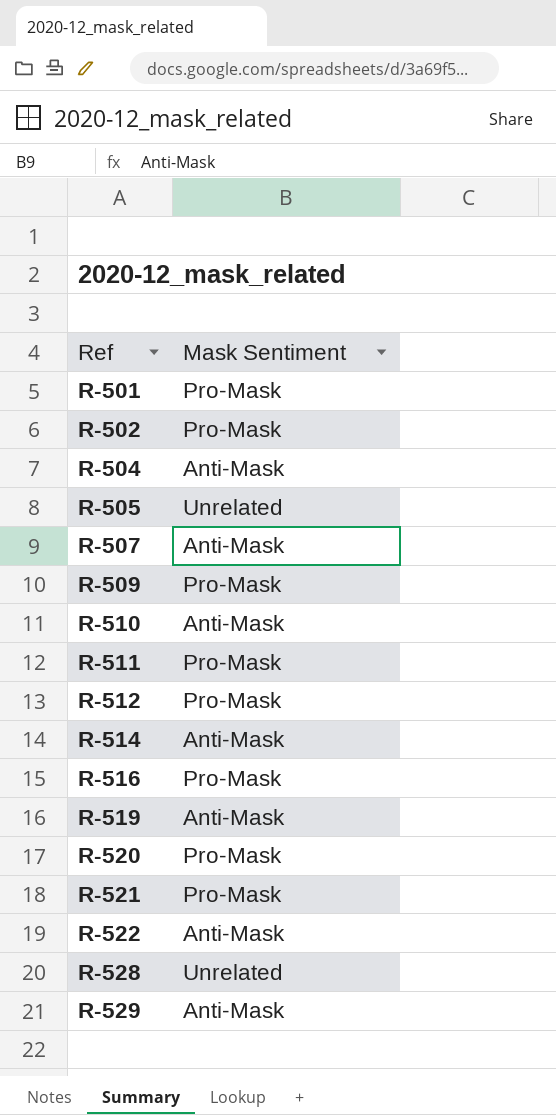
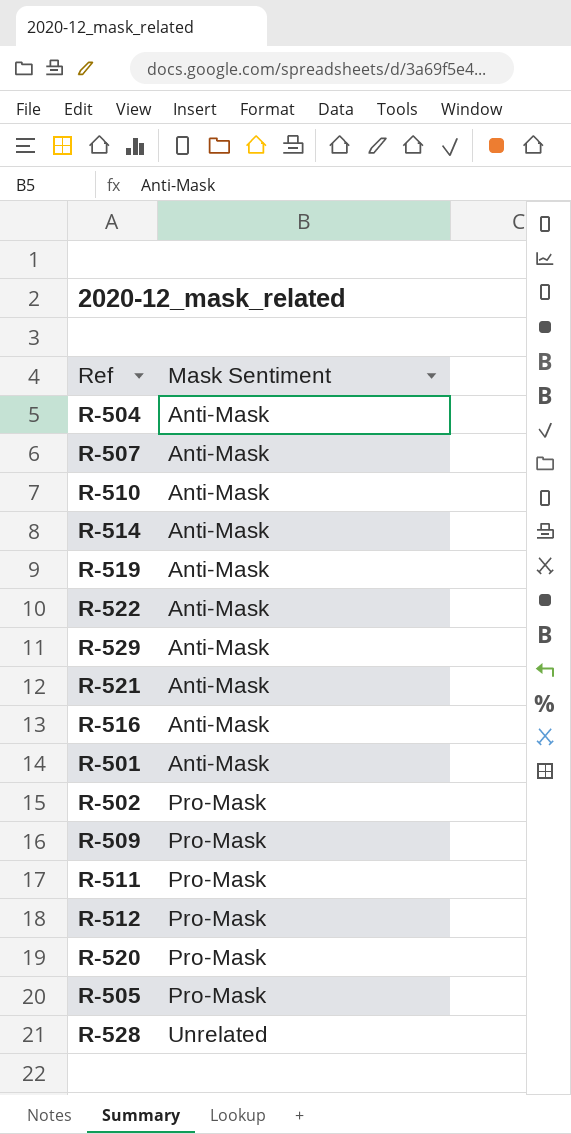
row order: Ref ascending -> Mask Sentiment ascending
R-521 | Mask Sentiment: Pro-Mask -> Anti-Mask
R-516 | Mask Sentiment: Pro-Mask -> Anti-Mask
R-501 | Mask Sentiment: Pro-Mask -> Anti-Mask
R-505 | Mask Sentiment: Unrelated -> Pro-Mask

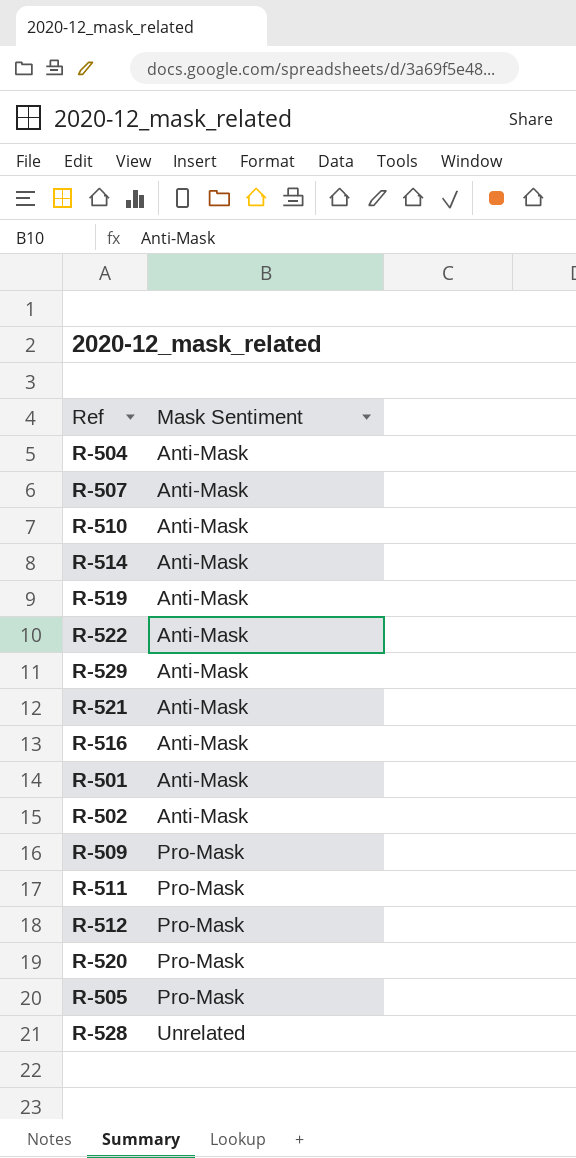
R-502 | Mask Sentiment: Pro-Mask -> Anti-Mask

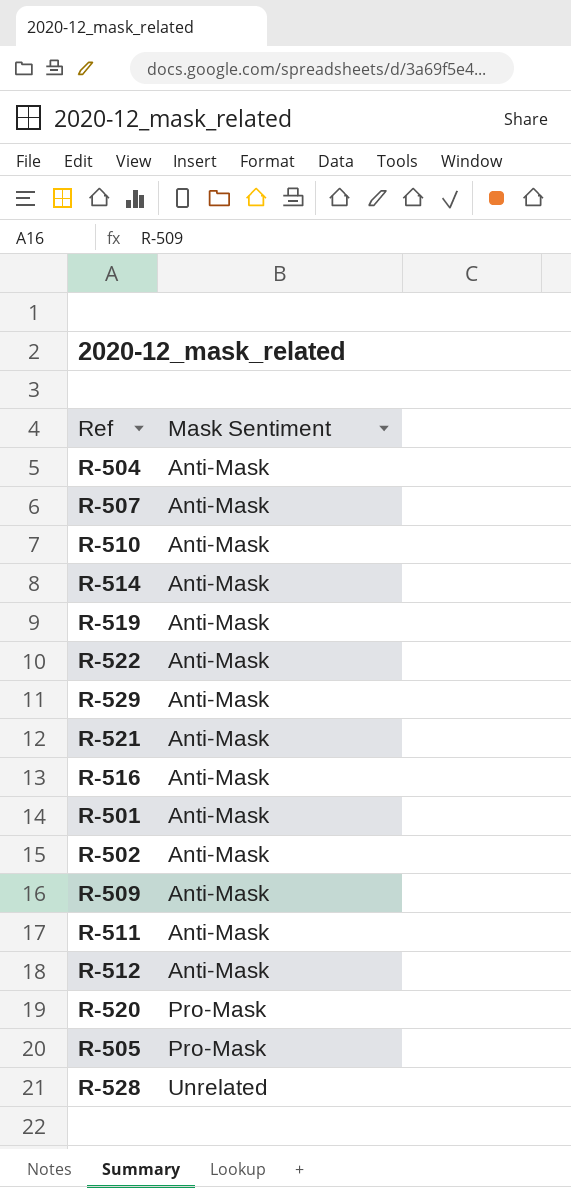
R-509 | Mask Sentiment: Pro-Mask -> Anti-Mask
R-511 | Mask Sentiment: Pro-Mask -> Anti-Mask
R-512 | Mask Sentiment: Pro-Mask -> Anti-Mask

